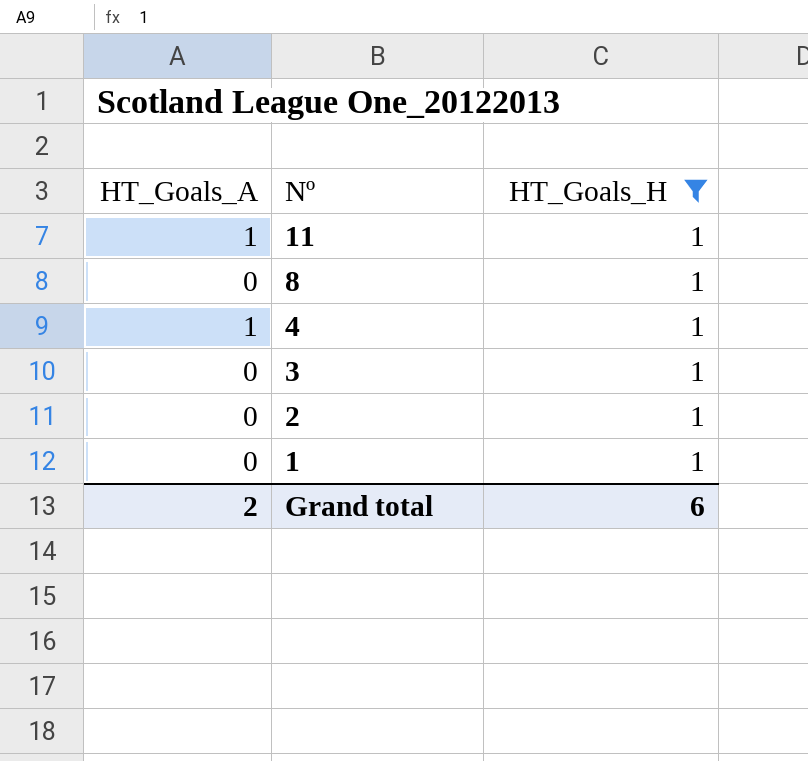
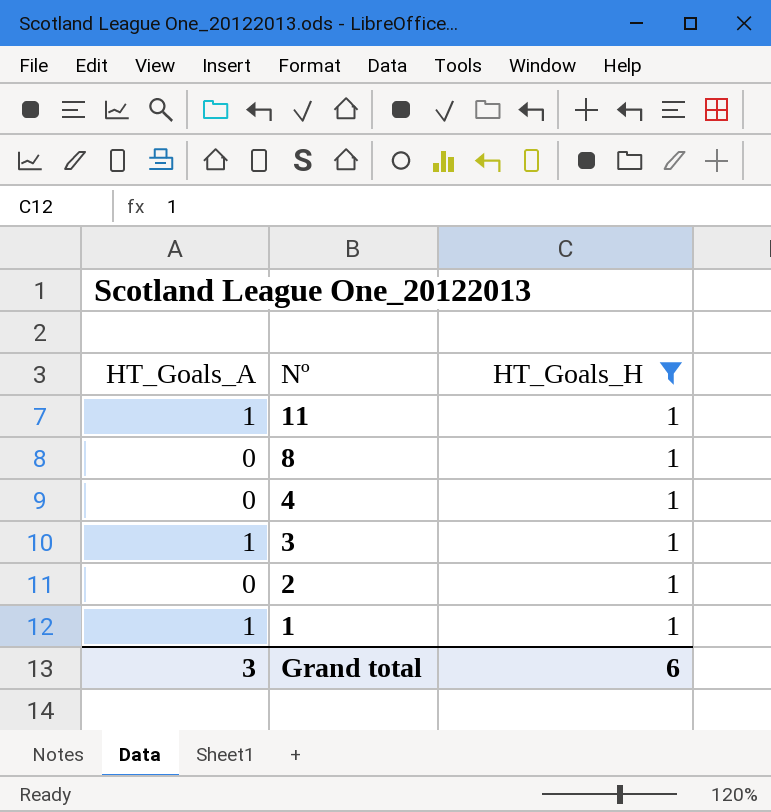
4 | HT_Goals_A: 1 -> 0
3 | HT_Goals_A: 0 -> 1
1 | HT_Goals_A: 0 -> 1
Grand total | HT_Goals_A: 2 -> 3

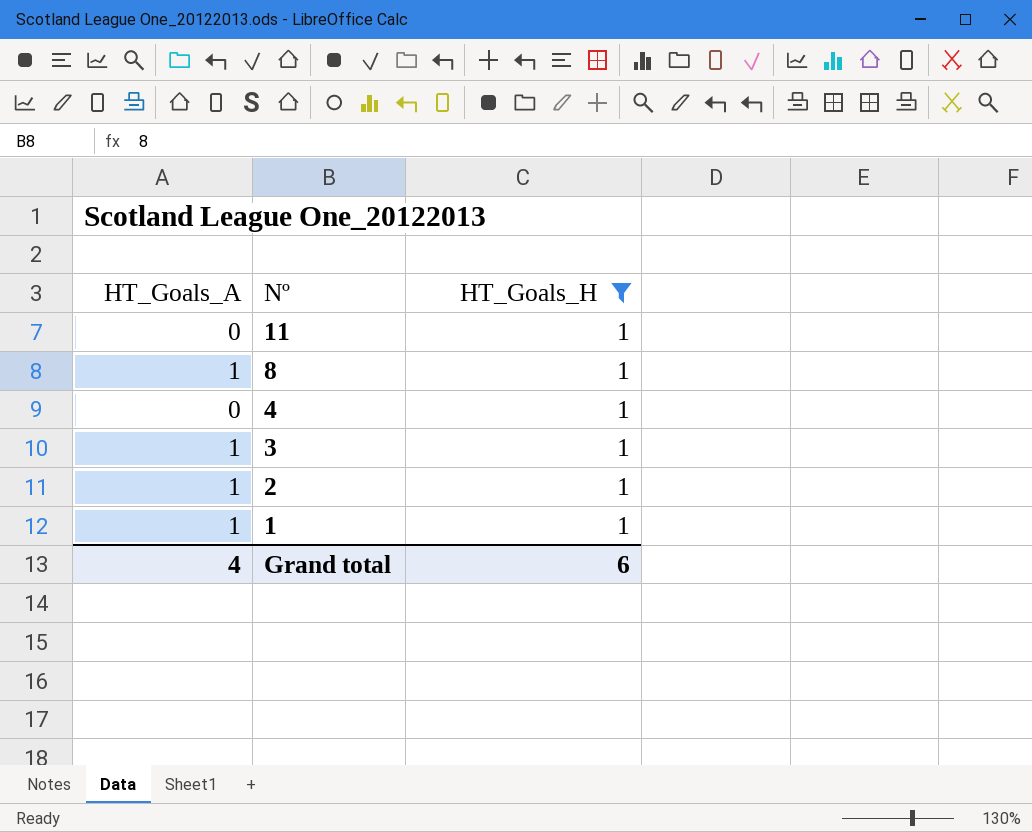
11 | HT_Goals_A: 1 -> 0
8 | HT_Goals_A: 0 -> 1
2 | HT_Goals_A: 0 -> 1
Grand total | HT_Goals_A: 3 -> 4

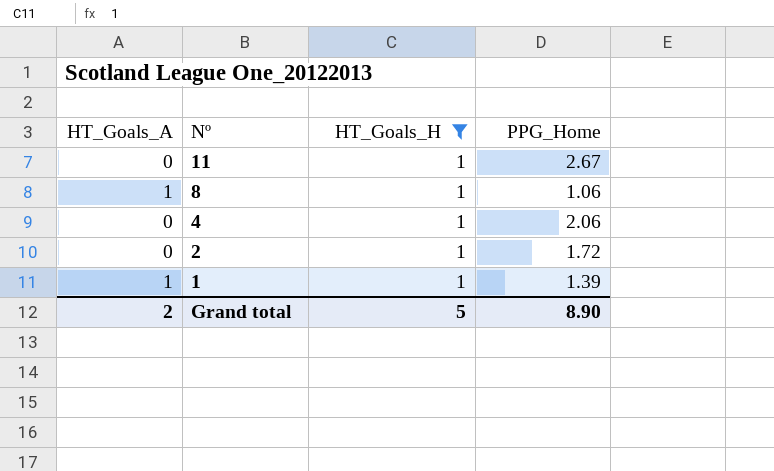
column PPG_Home | position: none -> 4
row 3: 1 | 1 -> none
2 | HT_Goals_A: 1 -> 0
Grand total | HT_Goals_A: 4 -> 2
Grand total | HT_Goals_H: 6 -> 5

